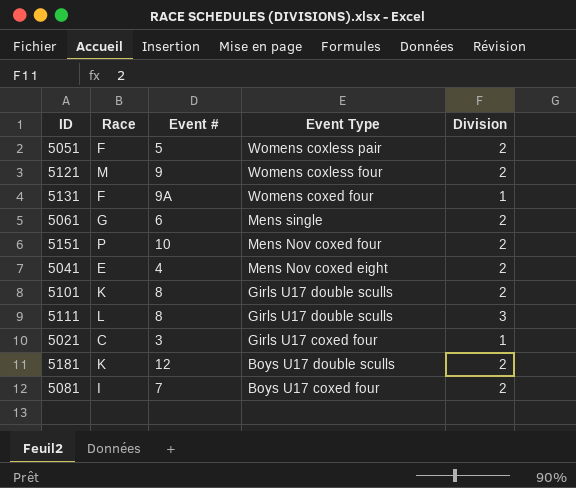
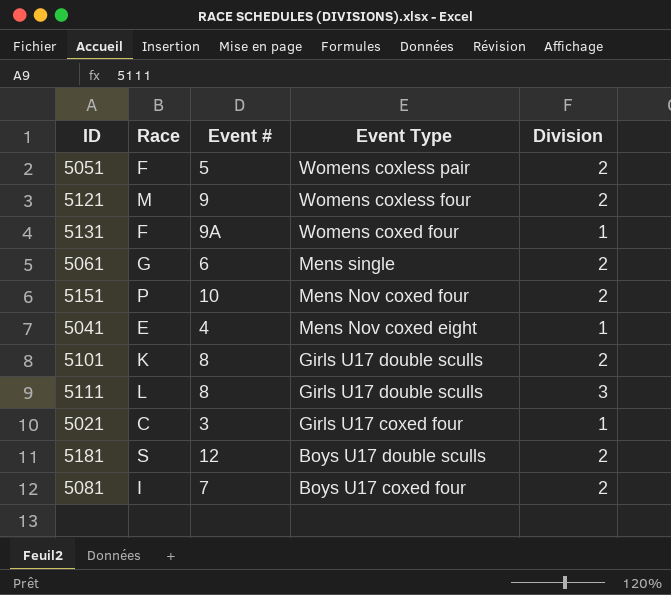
5041 | Division: 2 -> 1
5181 | Race: K -> S

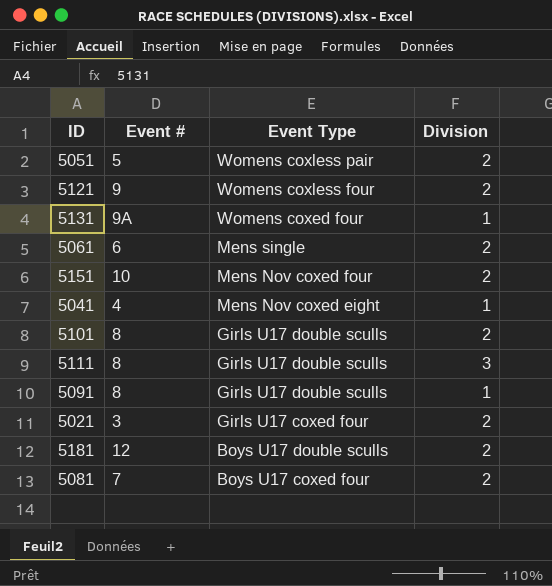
column Race | position: 2 -> none
row 5091: none -> 8 | Girls U17 double sculls | 1
5021 | Division: 1 -> 2

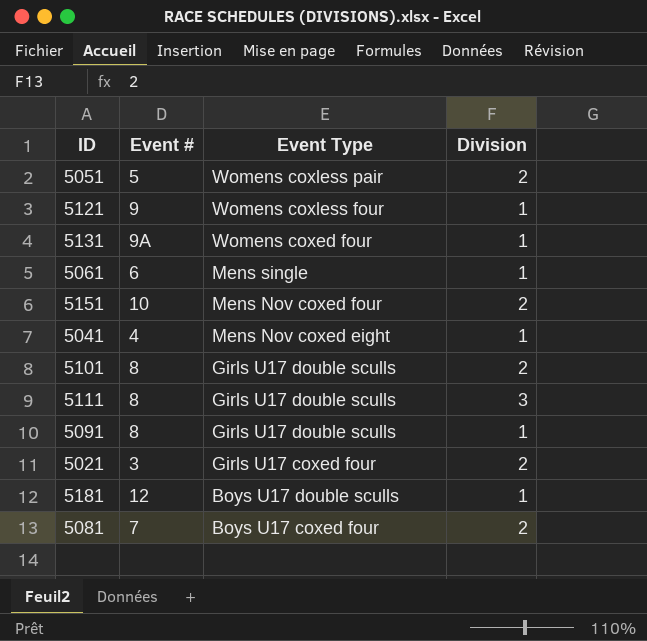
5121 | Division: 2 -> 1
5061 | Division: 2 -> 1
5181 | Division: 2 -> 1

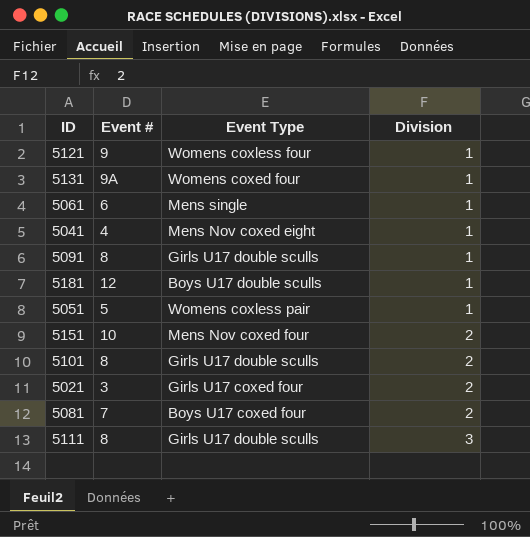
row order: Event Type descending -> Division ascending
5051 | Division: 2 -> 1

